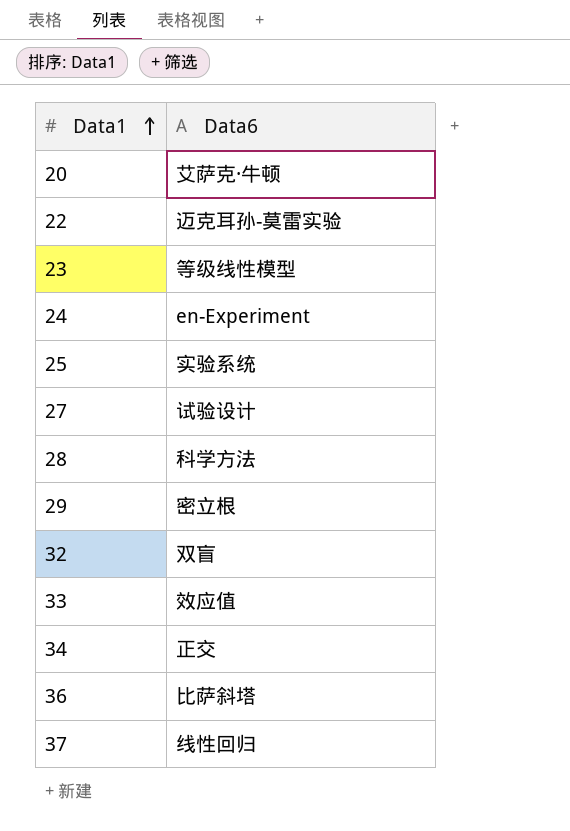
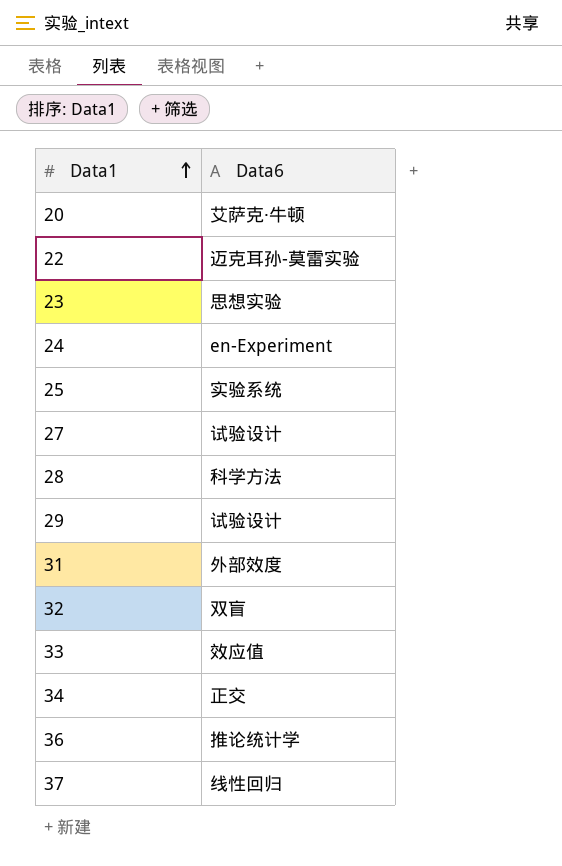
23 | Data6: 等级线性模型 -> 思想实验
29 | Data6: 密立根 -> 试验设计
row 31: none -> 外部效度
36 | Data6: 比萨斜塔 -> 推论统计学

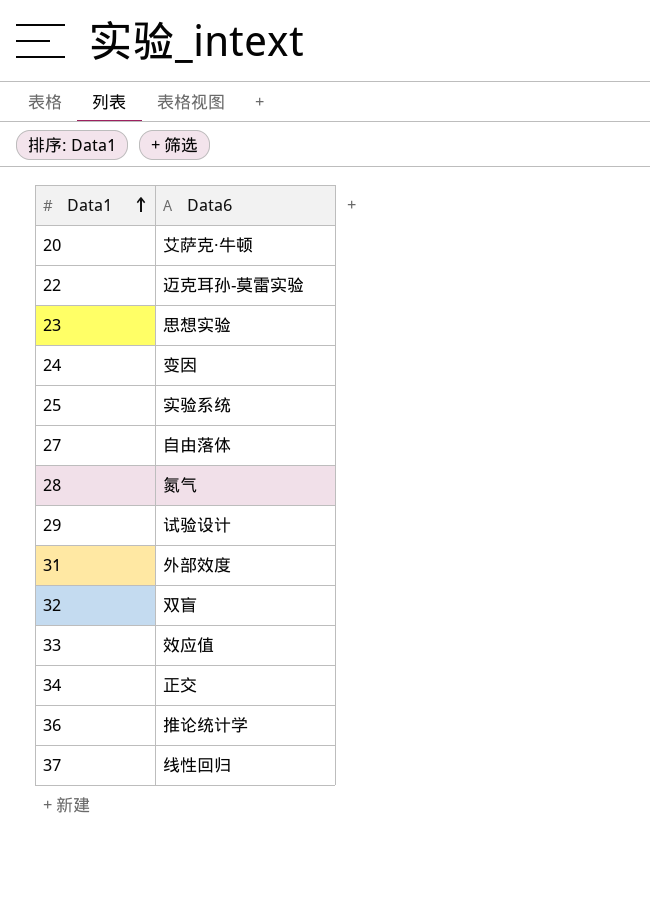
24 | Data6: en-Experiment -> 变因
27 | Data6: 试验设计 -> 自由落体
28 | Data6: 科学方法 -> 氮气

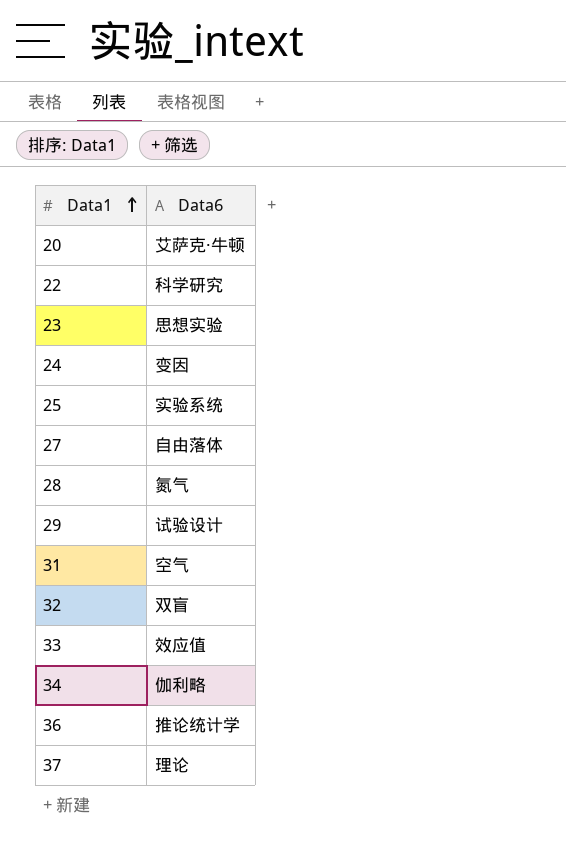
22 | Data6: 迈克耳孙-莫雷实验 -> 科学研究
31 | Data6: 外部效度 -> 空气
34 | Data6: 正交 -> 伽利略
37 | Data6: 线性回归 -> 理论

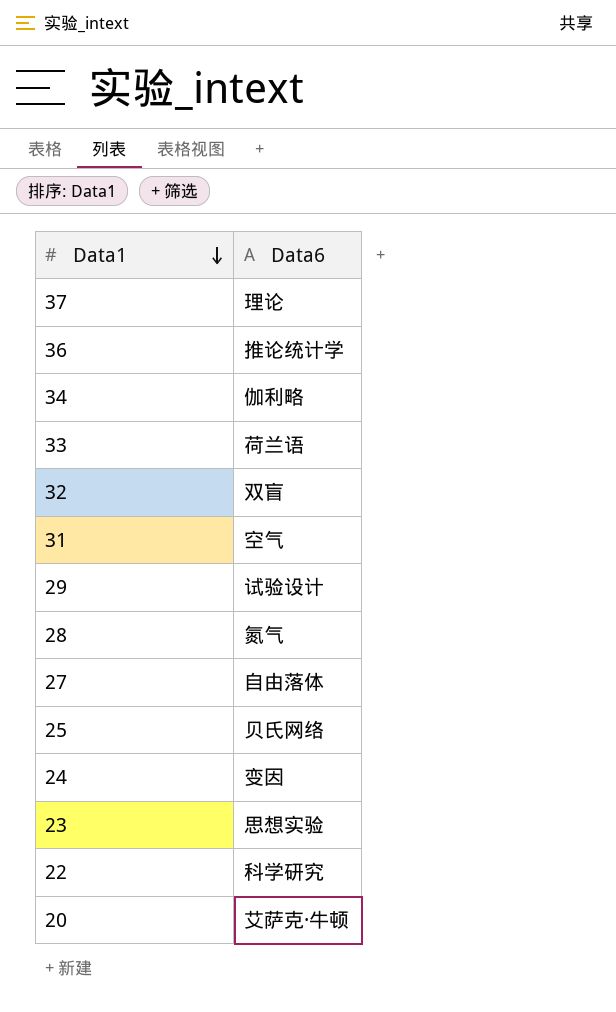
row order: Data1 ascending -> Data1 descending
33 | Data6: 效应值 -> 荷兰语
25 | Data6: 实验系统 -> 贝氏网络

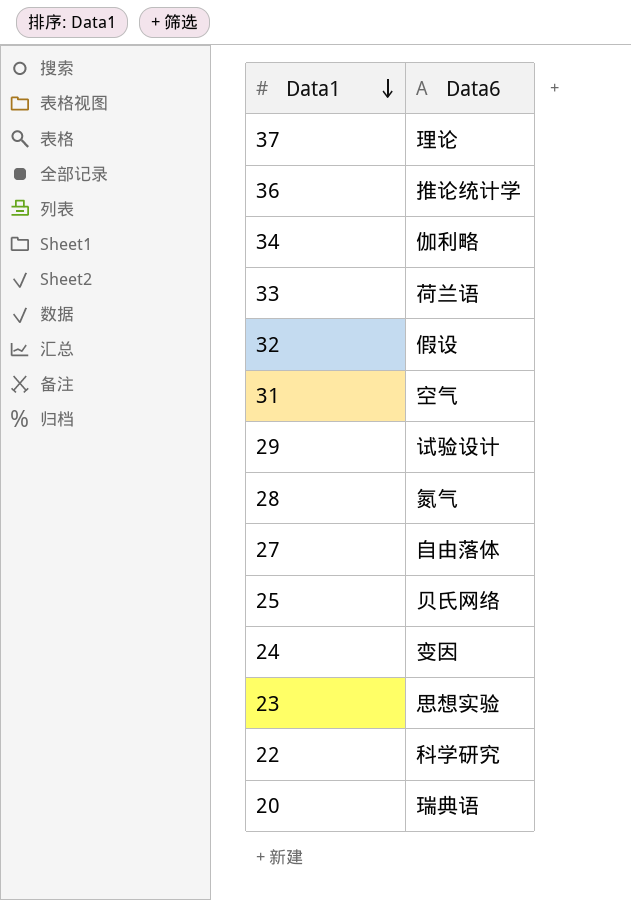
32 | Data6: 双盲 -> 假设
20 | Data6: 艾萨克·牛顿 -> 瑞典语

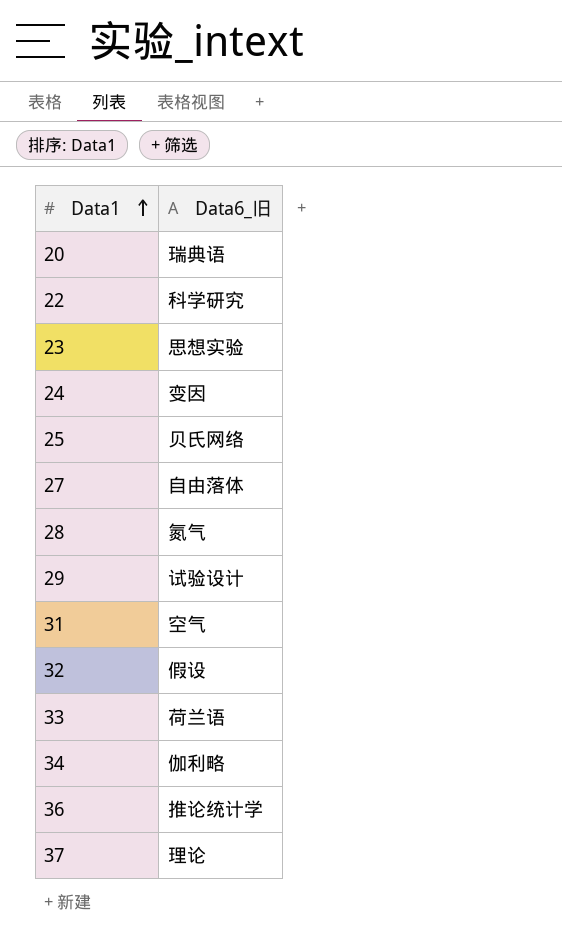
row order: Data1 descending -> Data1 ascending
column name: Data6 -> Data6_旧

